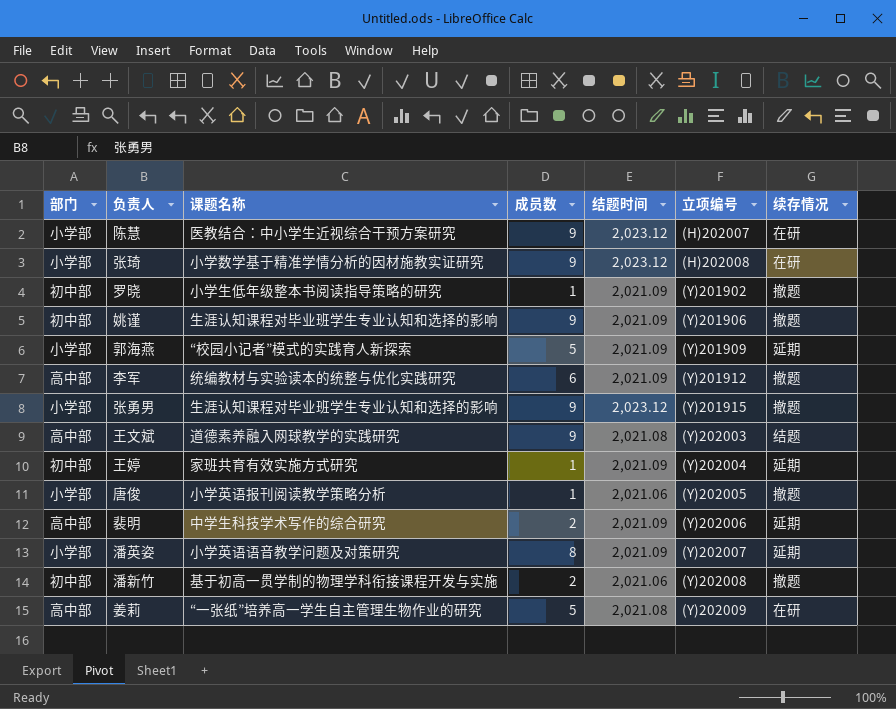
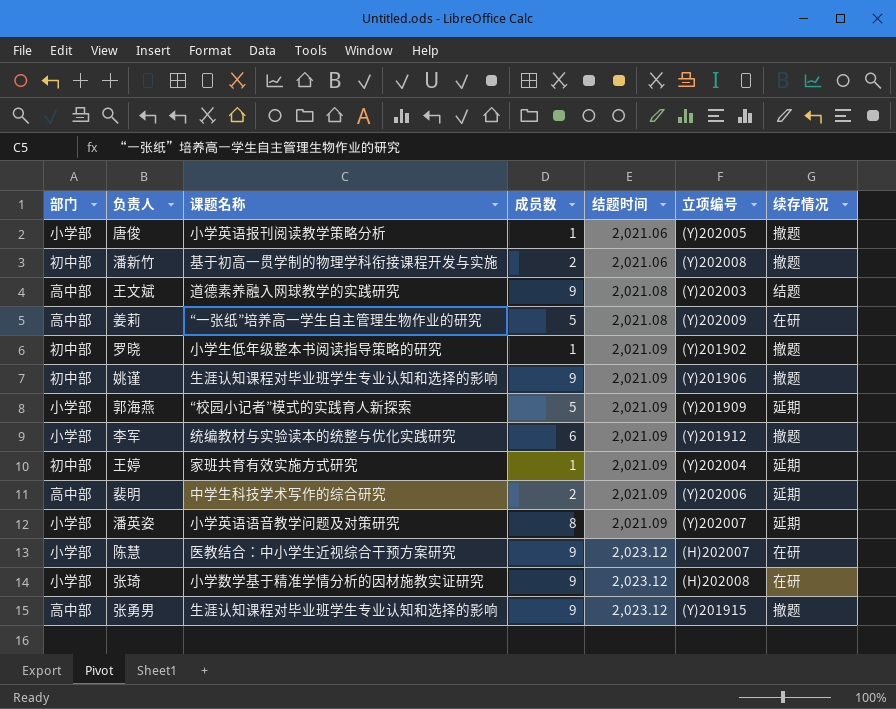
row order: 立项编号 ascending -> 结题时间 ascending
李军 | 部门: 高中部 -> 小学部
张勇男 | 部门: 小学部 -> 高中部

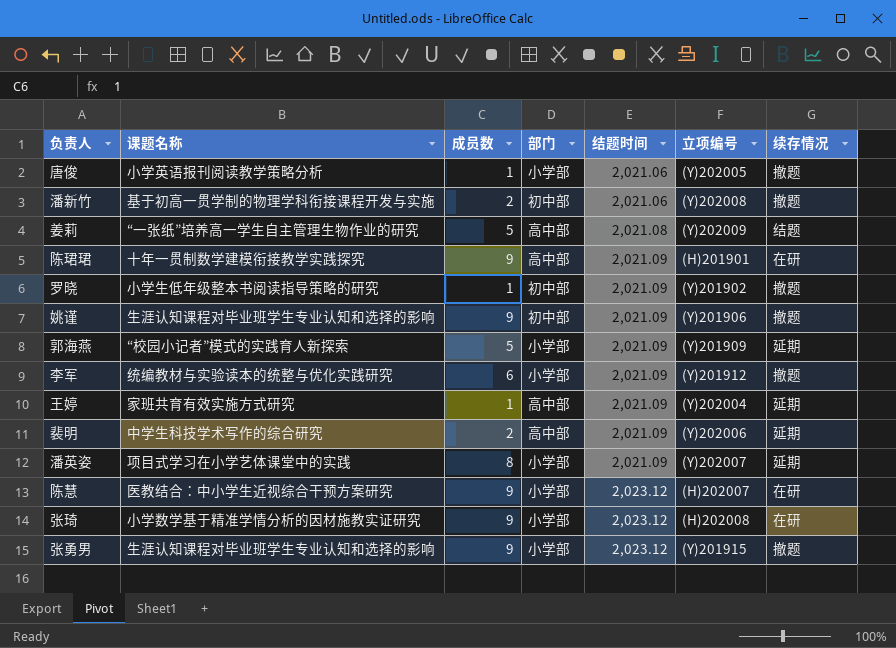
column 部门 | position: 1 -> 4
row 王文斌: 高中部 | 道德素养融入网球教学的实践研究 | 9 | 2,021.08 | (Y)202003 | 结题 -> none
姜莉 | 续存情况: 在研 -> 结题
row 陈珺珺: none -> 十年一贯制数学建模衔接教学实践探究 | 9 | 高中部 | 2,021.09 | (H)201901 | 在研
王婷 | 部门: 初中部 -> 高中部
潘英姿 | 课题名称: 小学英语语音教学问题及对策研究 -> 项目式学习在小学艺体课堂中的实践
张勇男 | 部门: 高中部 -> 小学部

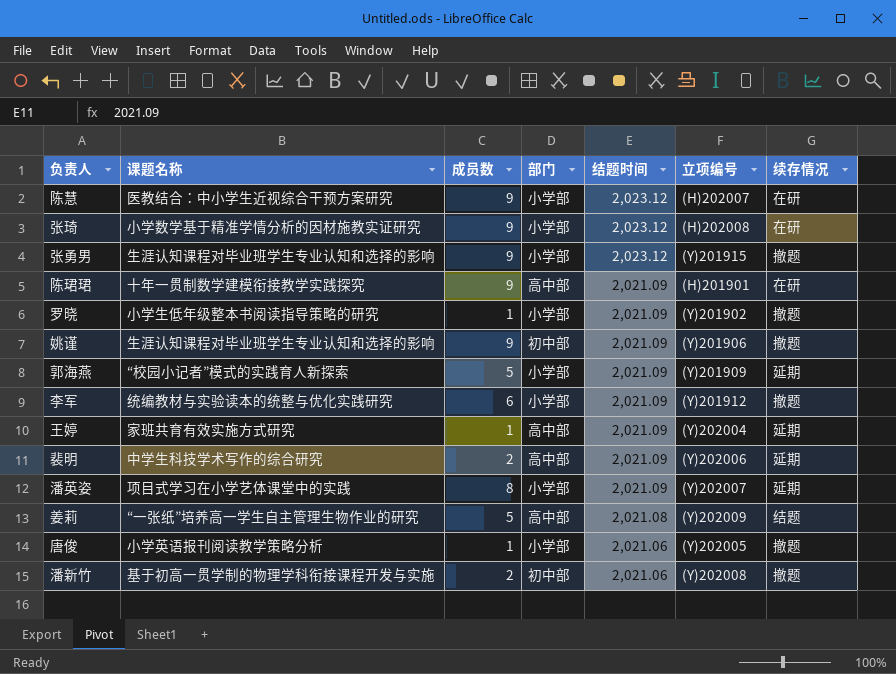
row order: 结题时间 ascending -> 结题时间 descending
罗晓 | 部门: 初中部 -> 小学部

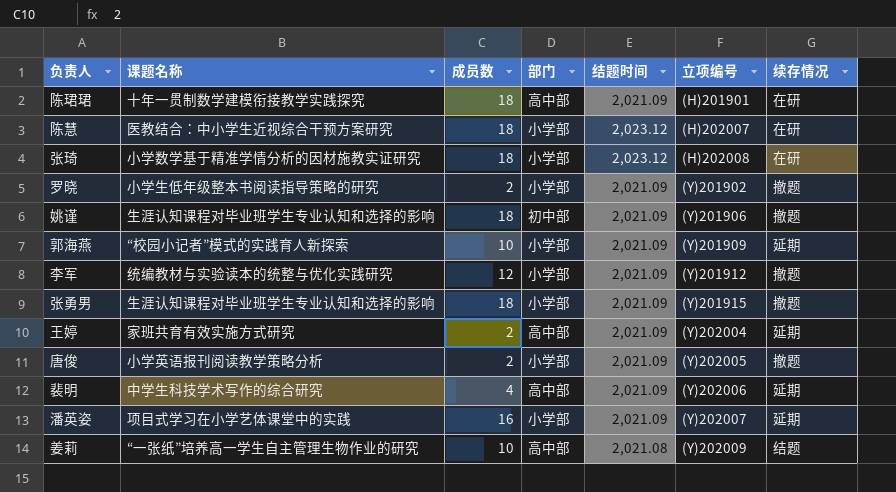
row order: 结题时间 descending -> 立项编号 ascending
row 潘新竹: 基于初高一贯学制的物理学科衔接课程开发与实施 | 2 | 初中部 | 2,021.06 | (Y)202008 | 撤题 -> none
陈珺珺 | 成员数: 9 -> 18
陈慧 | 成员数: 9 -> 18
张琦 | 成员数: 9 -> 18
罗晓 | 成员数: 1 -> 2
姚谨 | 成员数: 9 -> 18
郭海燕 | 成员数: 5 -> 10
李军 | 成员数: 6 -> 12
张勇男 | 成员数: 9 -> 18
张勇男 | 结题时间: 2,023.12 -> 2,021.09
王婷 | 成员数: 1 -> 2
唐俊 | 成员数: 1 -> 2
唐俊 | 结题时间: 2,021.06 -> 2,021.09
裴明 | 成员数: 2 -> 4
潘英姿 | 成员数: 8 -> 16
姜莉 | 成员数: 5 -> 10

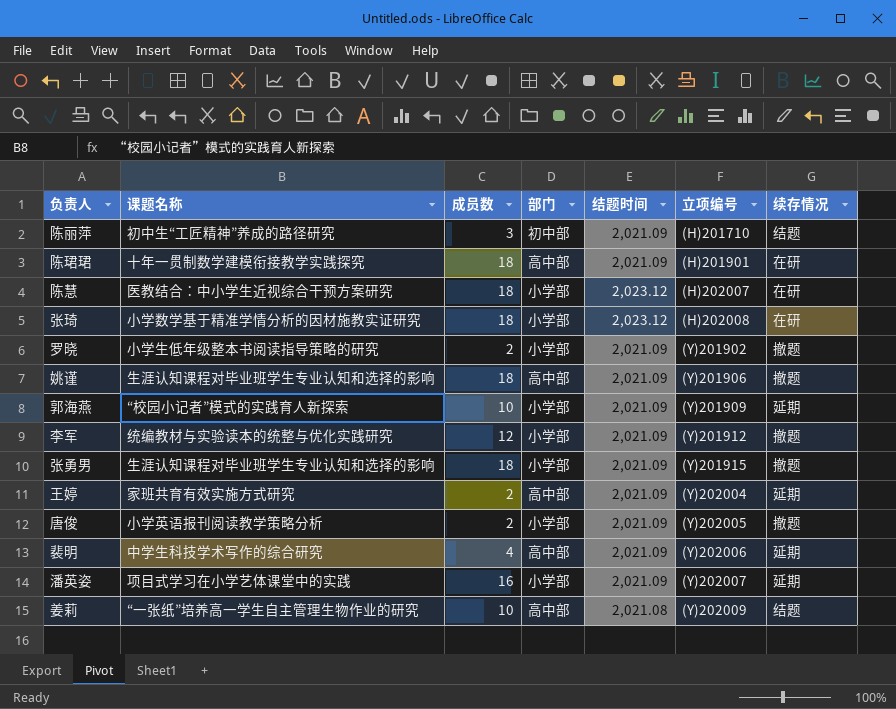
row 陈丽萍: none -> 初中生“工匠精神”养成的路径研究 | 3 | 初中部 | 2,021.09 | (H)201710 | 结题
姚谨 | 部门: 初中部 -> 高中部

